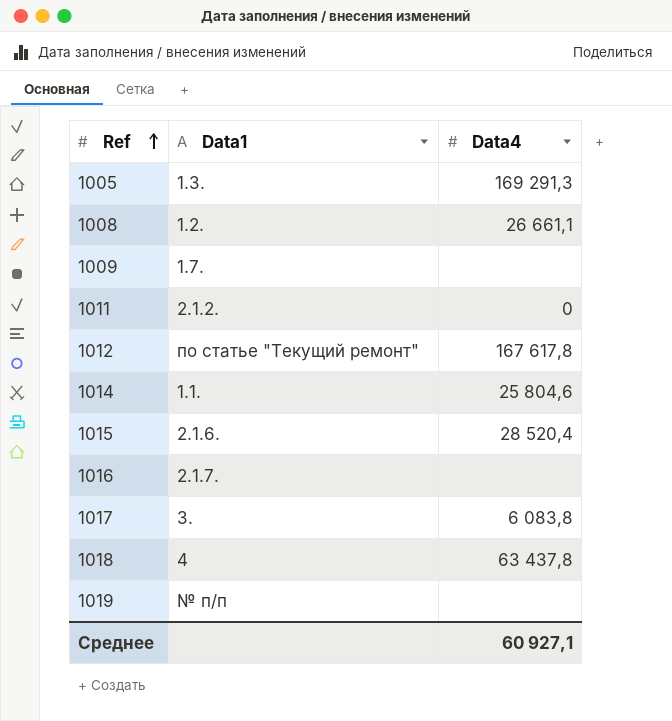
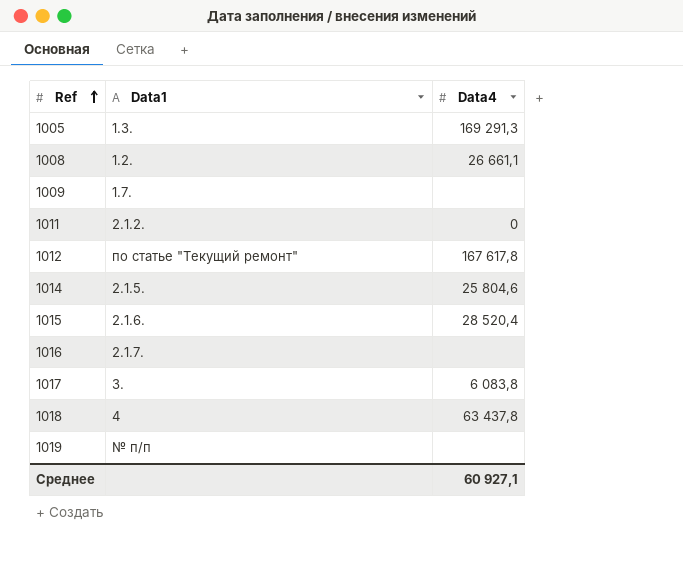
1014 | Data1: 1.1. -> 2.1.5.

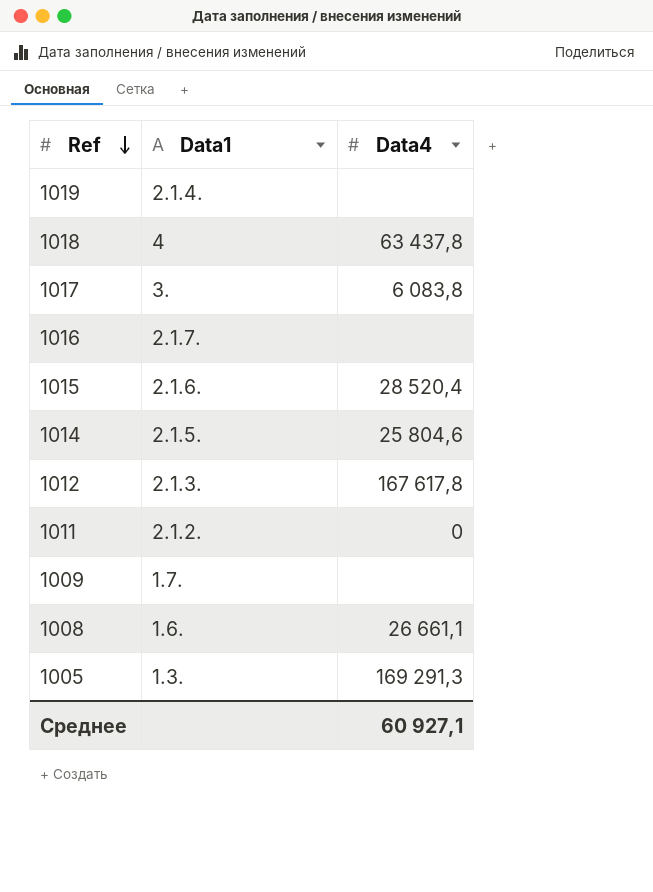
row order: Ref ascending -> Ref descending
1019 | Data1: № п/п -> 2.1.4.
1012 | Data1: по статье "Текущий ремонт" -> 2.1.3.
1008 | Data1: 1.2. -> 1.6.

